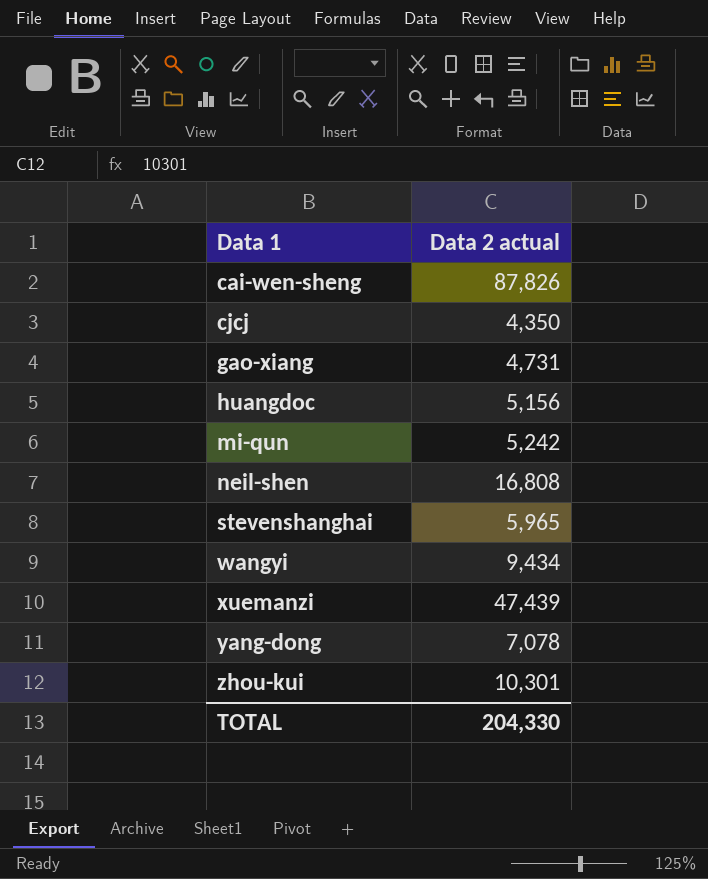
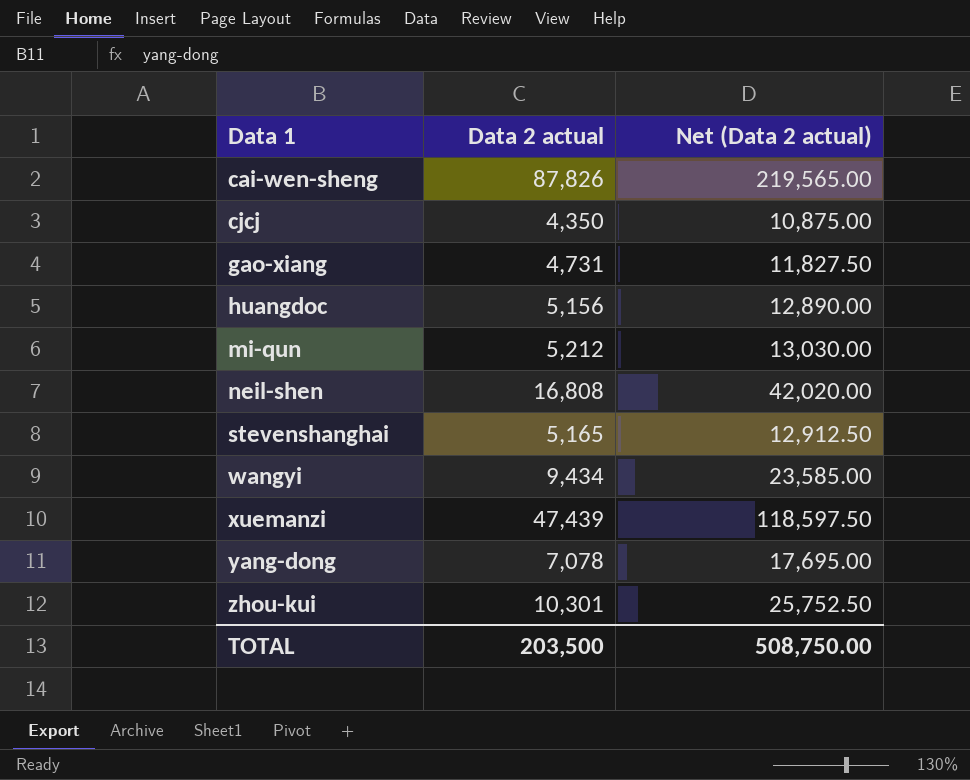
column Net (Data 2 actual) | formula: none -> [Data 2 actual] * 2.5
mi-qun | Data 2 actual: 5,242 -> 5,212
stevenshanghai | Data 2 actual: 5,965 -> 5,165
TOTAL | Data 2 actual: 204,330 -> 203,500

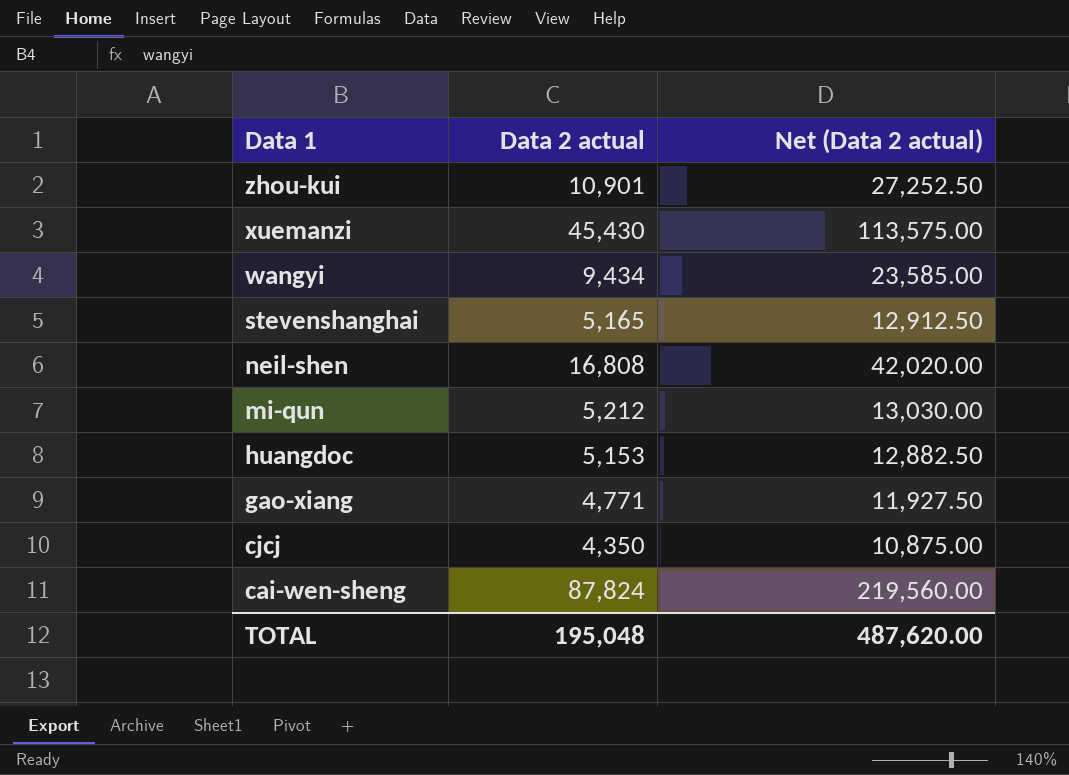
row order: Data 1 ascending -> Data 1 descending
row yang-dong: 7,078 | 17,695.00 -> none
zhou-kui | Data 2 actual: 10,301 -> 10,901
zhou-kui | Net (Data 2 actual): 25,752.50 -> 27,252.50
xuemanzi | Data 2 actual: 47,439 -> 45,430
xuemanzi | Net (Data 2 actual): 118,597.50 -> 113,575.00
huangdoc | Data 2 actual: 5,156 -> 5,153
huangdoc | Net (Data 2 actual): 12,890.00 -> 12,882.50
gao-xiang | Data 2 actual: 4,731 -> 4,771
gao-xiang | Net (Data 2 actual): 11,827.50 -> 11,927.50
cai-wen-sheng | Data 2 actual: 87,826 -> 87,824
cai-wen-sheng | Net (Data 2 actual): 219,565.00 -> 219,560.00
TOTAL | Data 2 actual: 203,500 -> 195,048
TOTAL | Net (Data 2 actual): 508,750.00 -> 487,620.00

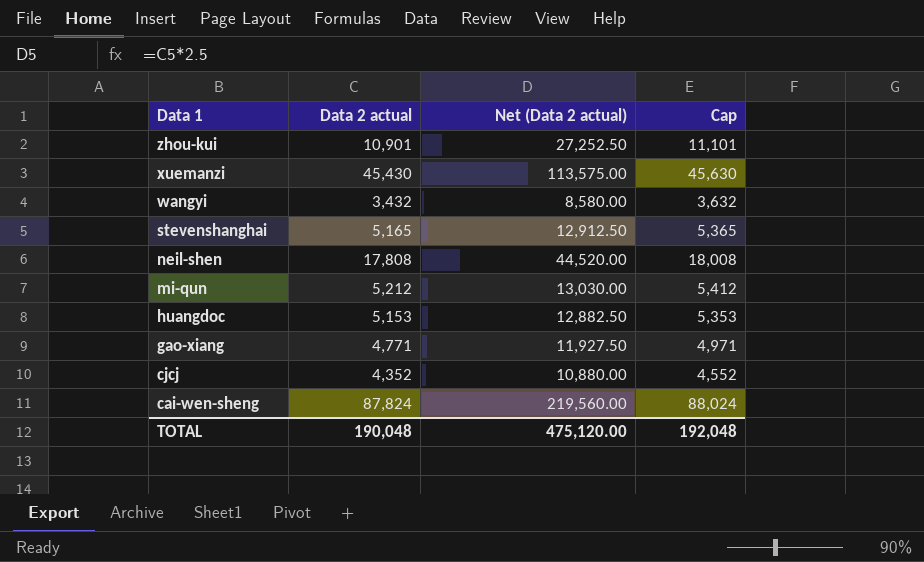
column Cap | formula: none -> [Data 2 actual] + 200
wangyi | Data 2 actual: 9,434 -> 3,432
wangyi | Net (Data 2 actual): 23,585.00 -> 8,580.00
neil-shen | Data 2 actual: 16,808 -> 17,808
neil-shen | Net (Data 2 actual): 42,020.00 -> 44,520.00
cjcj | Data 2 actual: 4,350 -> 4,352
cjcj | Net (Data 2 actual): 10,875.00 -> 10,880.00
TOTAL | Data 2 actual: 195,048 -> 190,048
TOTAL | Net (Data 2 actual): 487,620.00 -> 475,120.00

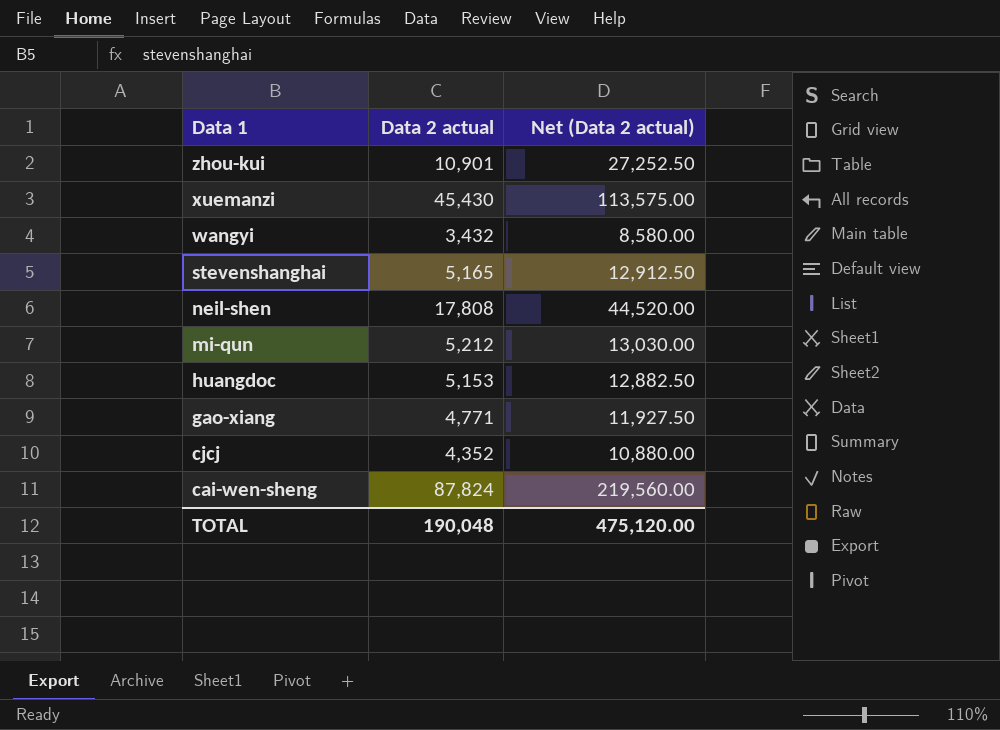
column Cap | formula: [Data 2 actual] + 200 -> none

